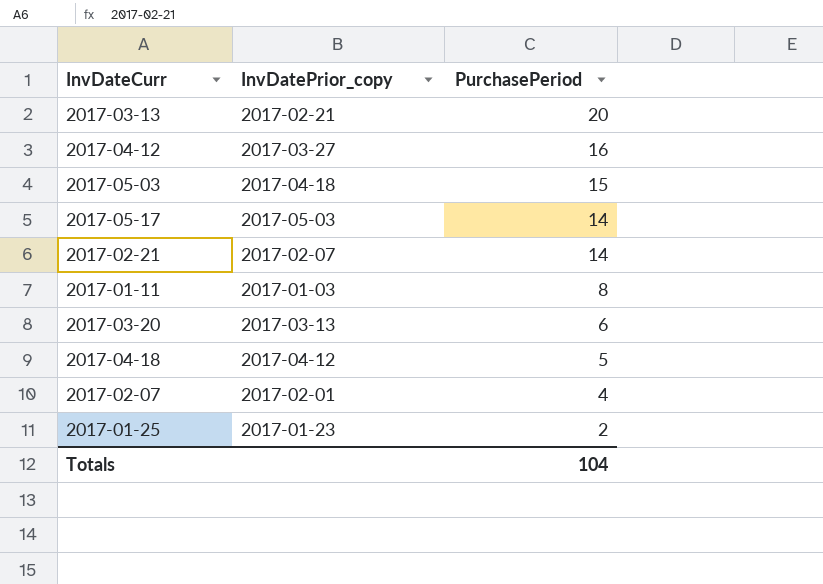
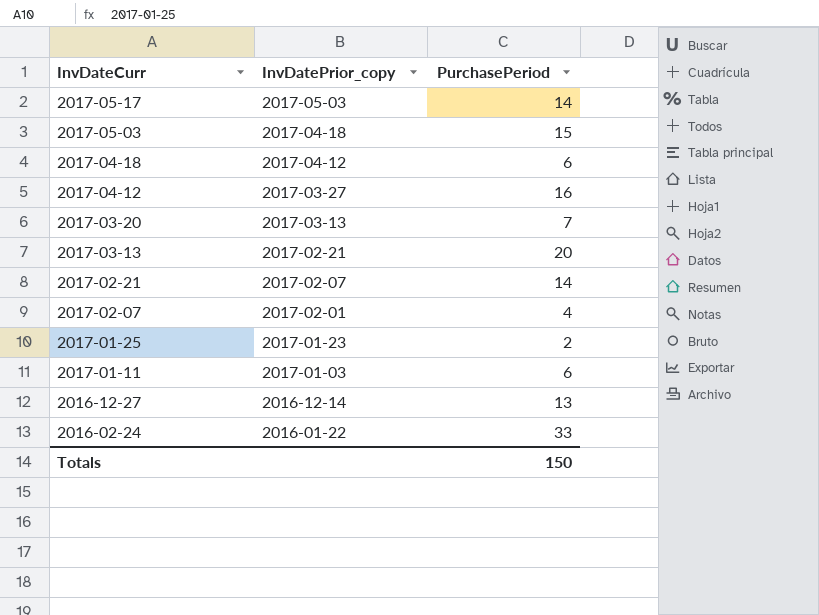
row order: PurchasePeriod descending -> InvDateCurr descending
2017-04-18 | PurchasePeriod: 5 -> 6
2017-03-20 | PurchasePeriod: 6 -> 7
2017-01-11 | PurchasePeriod: 8 -> 6
row 2016-12-27: none -> 2016-12-14 | 13
row 2016-02-24: none -> 2016-01-22 | 33
Totals | PurchasePeriod: 104 -> 150

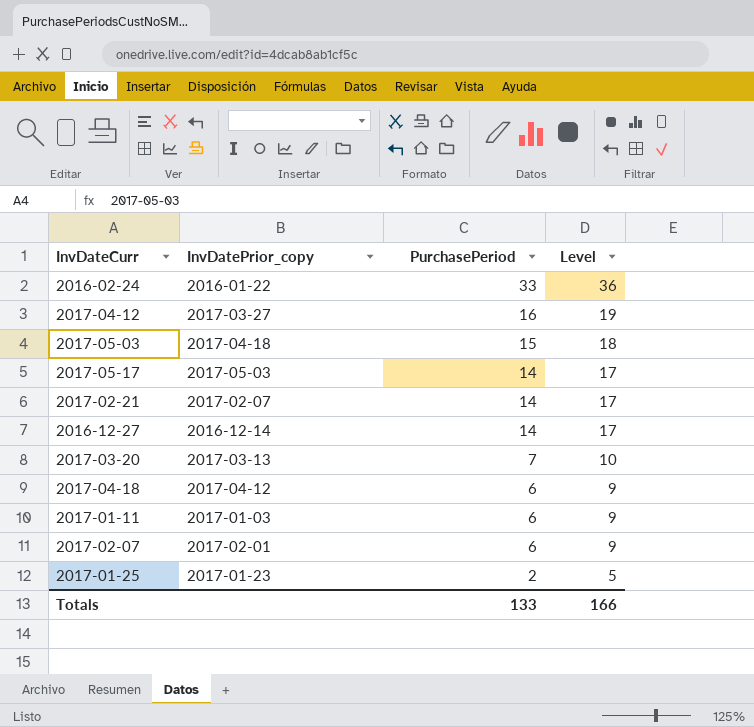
row order: InvDateCurr descending -> PurchasePeriod descending
column Level | formula: none -> [PurchasePeriod] + 3
row 2017-03-13: 2017-02-21 | 20 -> none
2016-12-27 | PurchasePeriod: 13 -> 14
2017-02-07 | PurchasePeriod: 4 -> 6
Totals | PurchasePeriod: 150 -> 133

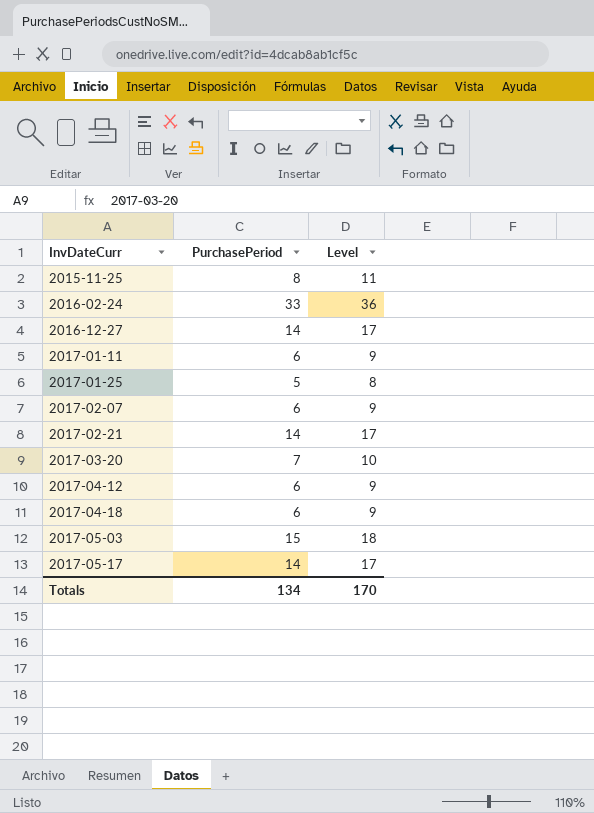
row order: PurchasePeriod descending -> InvDateCurr ascending
column InvDatePrior_copy | position: 2 -> none
row 2015-11-25: none -> 8 | 11
2017-01-25 | PurchasePeriod: 2 -> 5
2017-01-25 | Level: 5 -> 8
2017-04-12 | PurchasePeriod: 16 -> 6
2017-04-12 | Level: 19 -> 9
Totals | PurchasePeriod: 133 -> 134
Totals | Level: 166 -> 170

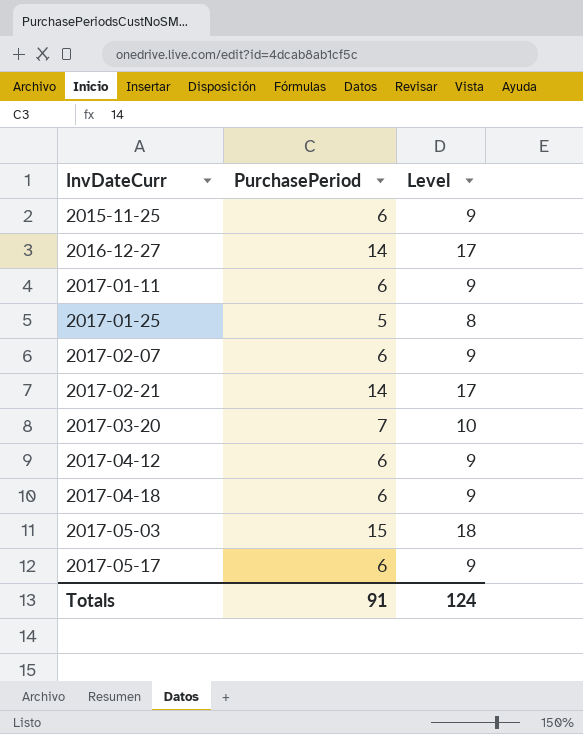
row 2016-02-24: 33 | 36 -> none
2015-11-25 | PurchasePeriod: 8 -> 6
2015-11-25 | Level: 11 -> 9
2017-05-17 | PurchasePeriod: 14 -> 6
2017-05-17 | Level: 17 -> 9
Totals | PurchasePeriod: 134 -> 91
Totals | Level: 170 -> 124

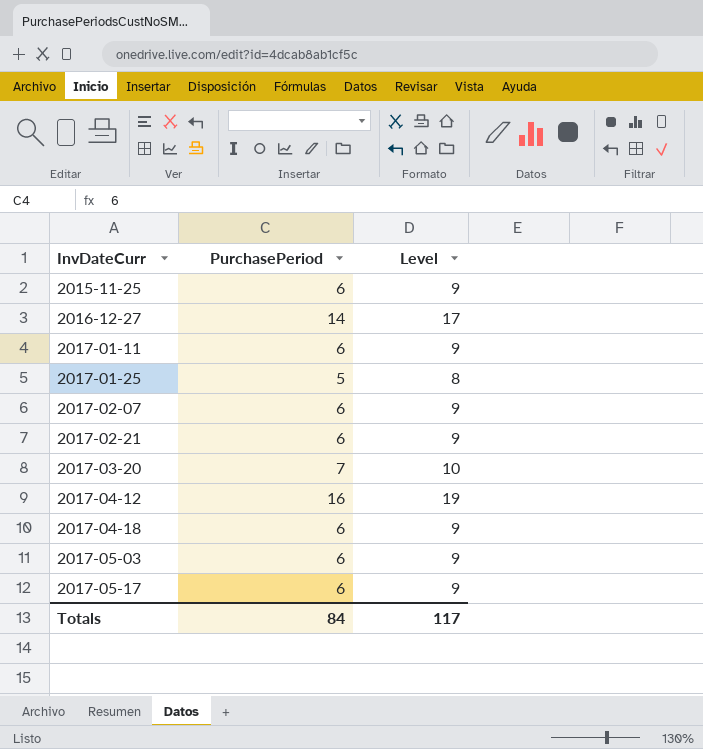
2017-02-21 | PurchasePeriod: 14 -> 6
2017-02-21 | Level: 17 -> 9
2017-04-12 | PurchasePeriod: 6 -> 16
2017-04-12 | Level: 9 -> 19
2017-05-03 | PurchasePeriod: 15 -> 6
2017-05-03 | Level: 18 -> 9
Totals | PurchasePeriod: 91 -> 84
Totals | Level: 124 -> 117

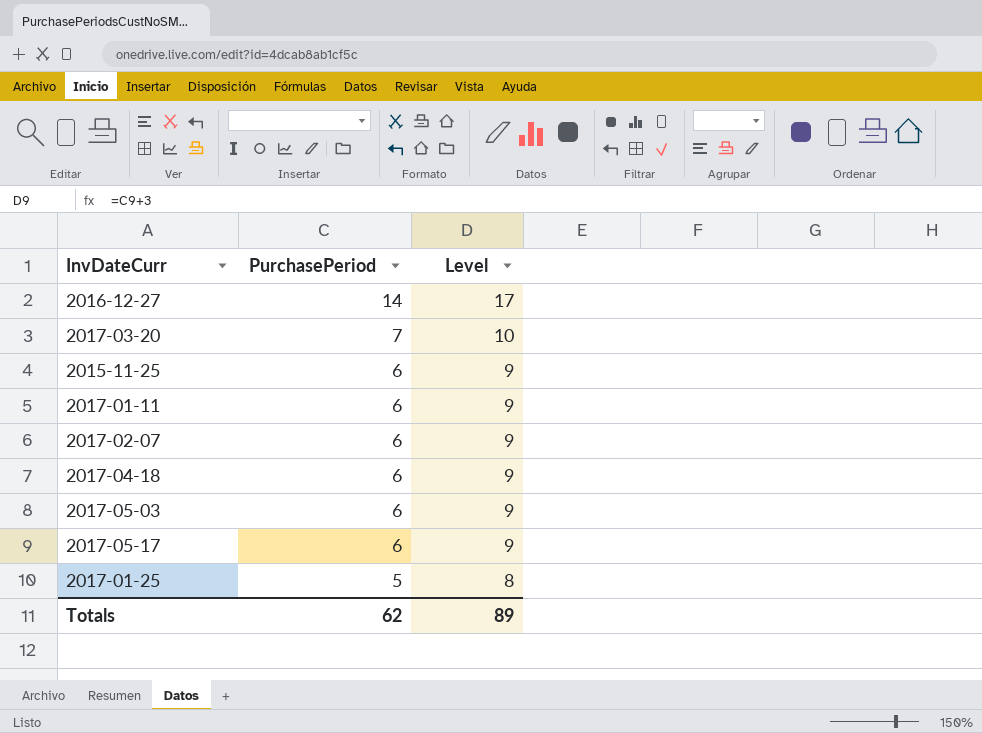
row order: InvDateCurr ascending -> PurchasePeriod descending
row 2017-02-21: 6 | 9 -> none
row 2017-04-12: 16 | 19 -> none
Totals | PurchasePeriod: 84 -> 62
Totals | Level: 117 -> 89

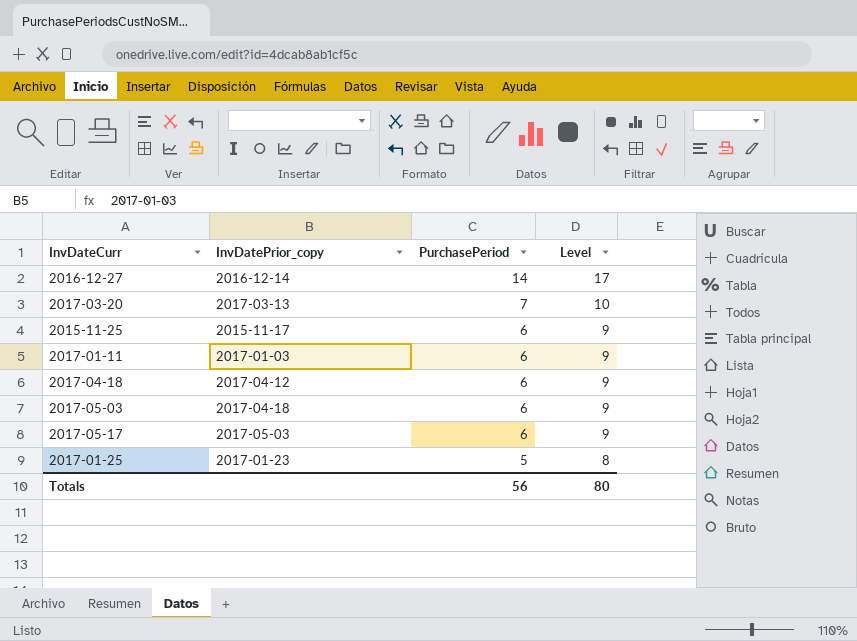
column InvDatePrior_copy | position: none -> 2
row 2017-02-07: 6 | 9 -> none
Totals | PurchasePeriod: 62 -> 56
Totals | Level: 89 -> 80

